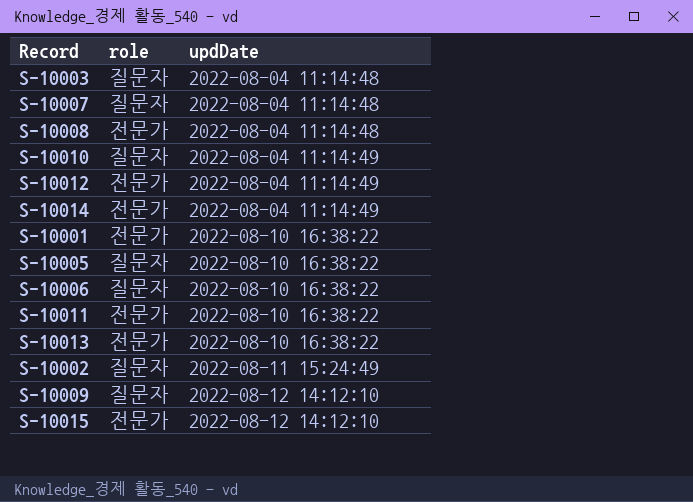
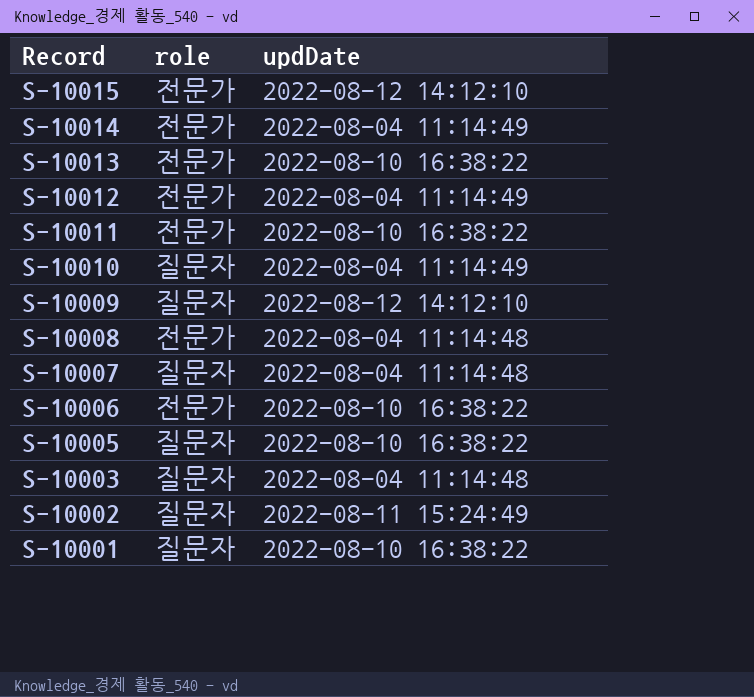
row order: updDate ascending -> Record descending
S-10006 | role: 질문자 -> 전문가
S-10001 | role: 전문가 -> 질문자

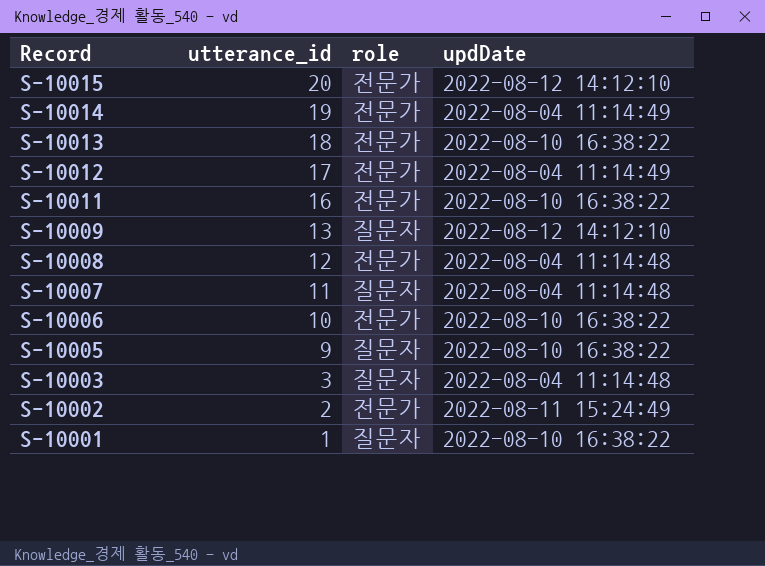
column utterance_id | position: none -> 2
row S-10010: 질문자 | 2022-08-04 11:14:49 -> none
S-10002 | role: 질문자 -> 전문가

